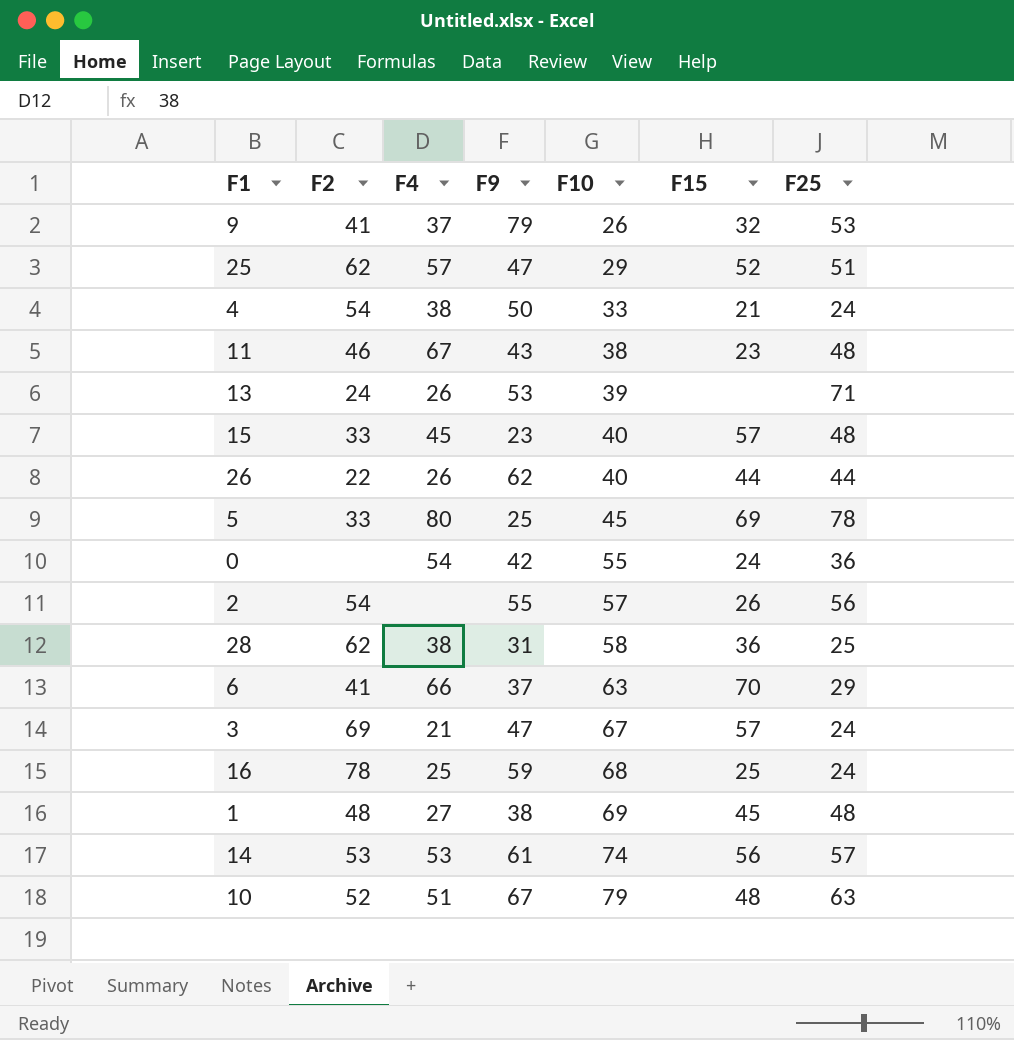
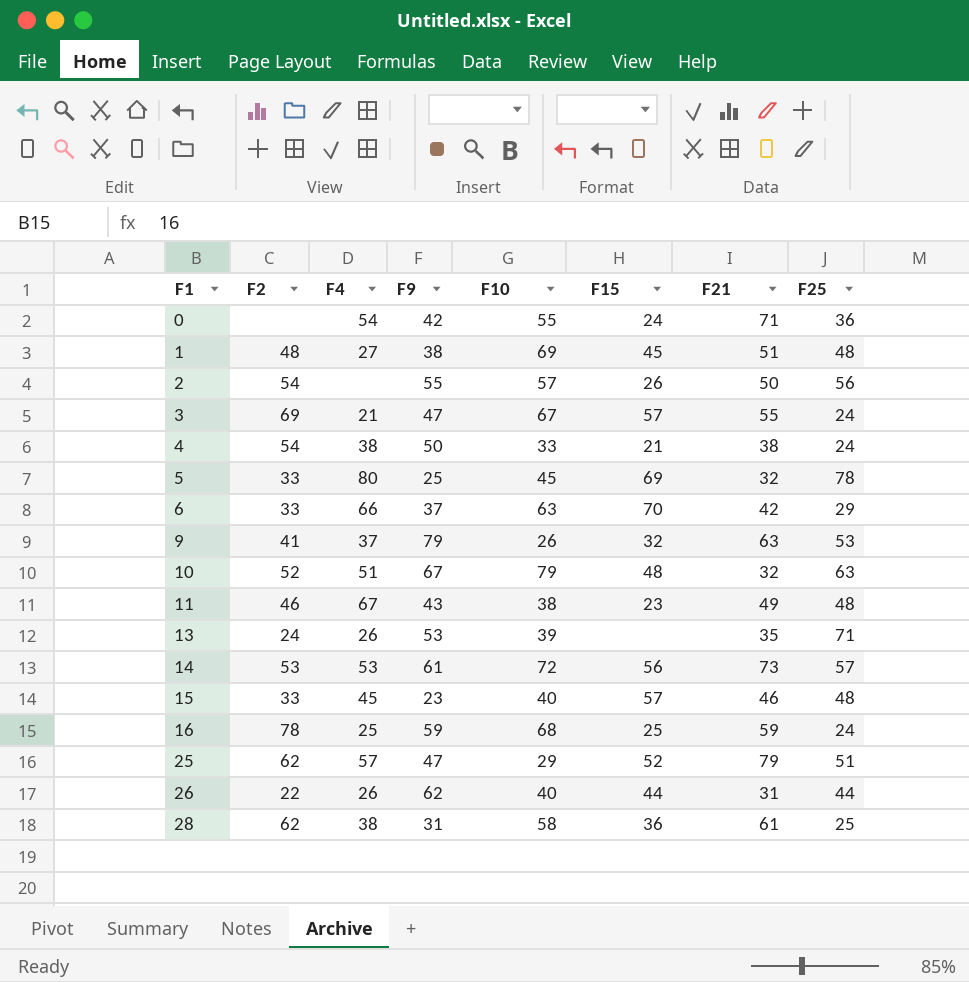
row order: F10 ascending -> F1 ascending
column F21 | position: none -> 7
6 | F2: 41 -> 33
14 | F10: 74 -> 72

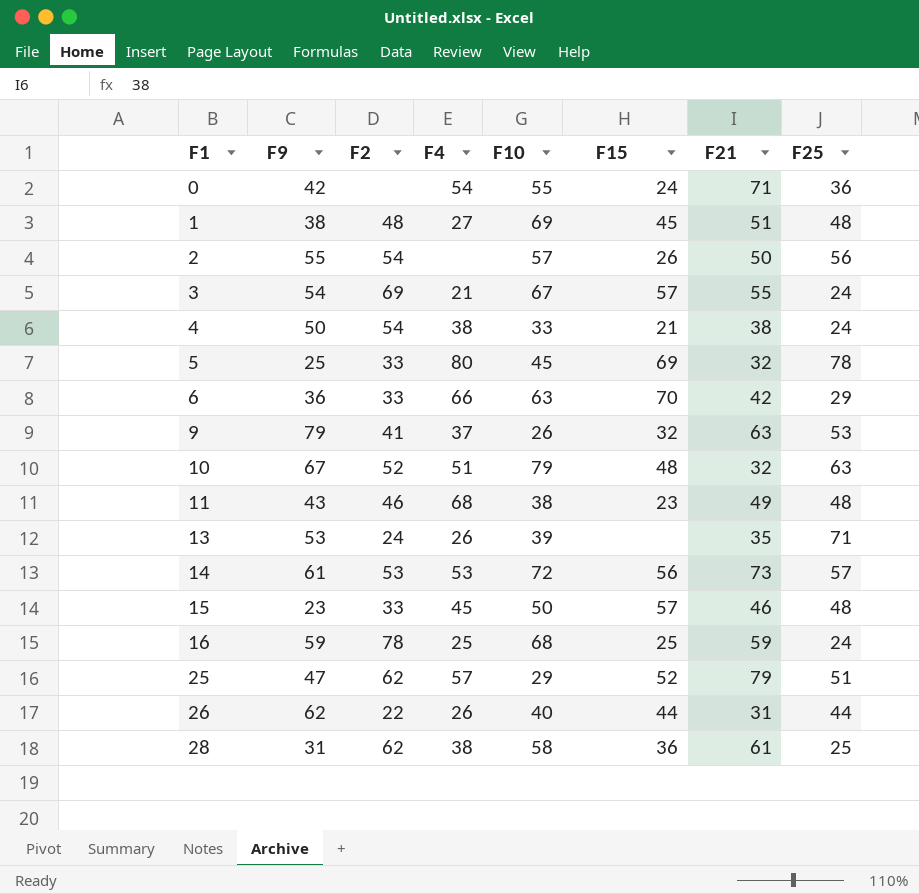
column F9 | position: 4 -> 2
3 | F9: 47 -> 54
6 | F9: 37 -> 36
11 | F4: 67 -> 68
15 | F10: 40 -> 50

